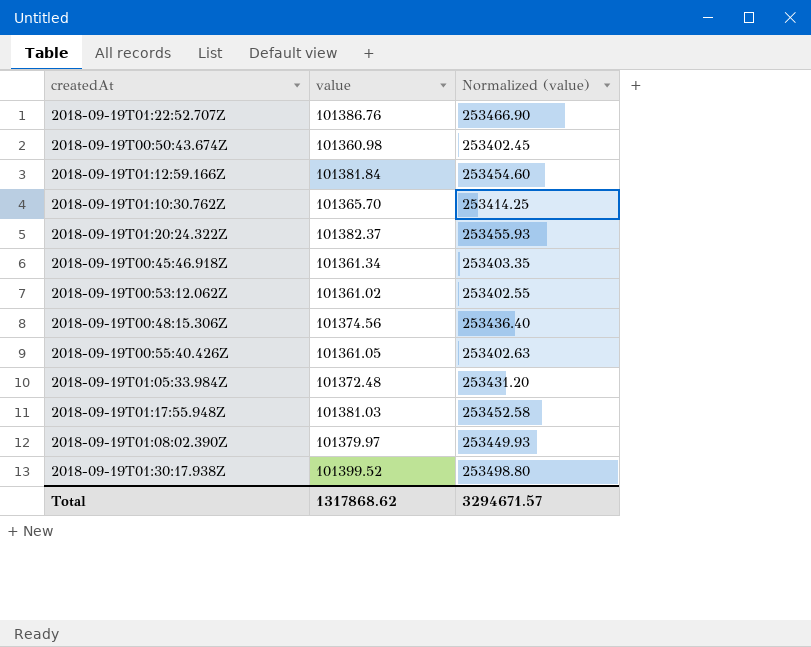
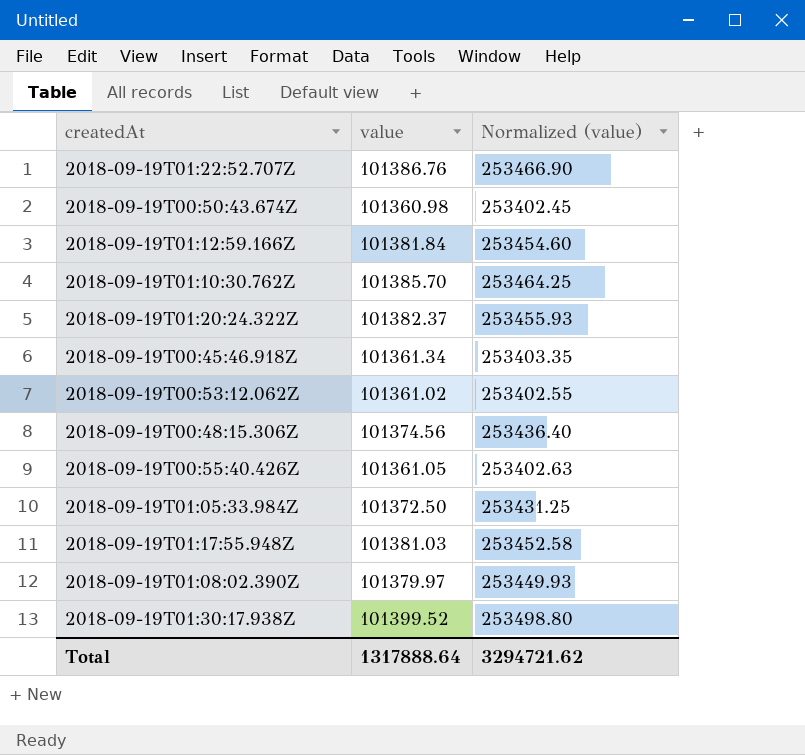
2018-09-19T01:10:30.762Z | value: 101365.70 -> 101385.70
2018-09-19T01:10:30.762Z | Normalized (value): 253414.25 -> 253464.25
2018-09-19T01:05:33.984Z | value: 101372.48 -> 101372.50
2018-09-19T01:05:33.984Z | Normalized (value): 253431.20 -> 253431.25
Total | value: 1317868.62 -> 1317888.64
Total | Normalized (value): 3294671.57 -> 3294721.62

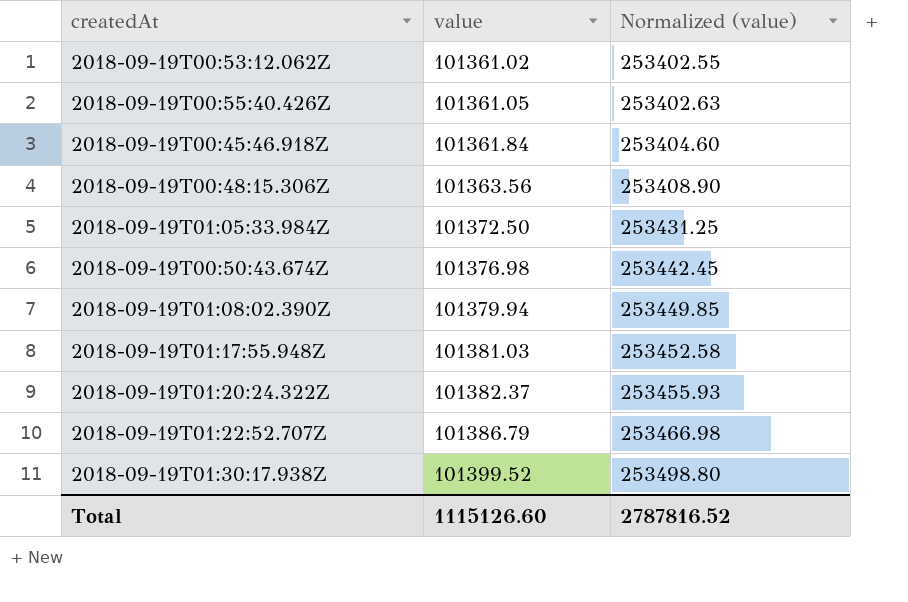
row order: none -> value ascending
row 2018-09-19T01:12:59.166Z: 101381.84 | 253454.60 -> none
row 2018-09-19T01:10:30.762Z: 101385.70 | 253464.25 -> none
2018-09-19T00:45:46.918Z | value: 101361.34 -> 101361.84
2018-09-19T00:45:46.918Z | Normalized (value): 253403.35 -> 253404.60
2018-09-19T00:48:15.306Z | value: 101374.56 -> 101363.56
2018-09-19T00:48:15.306Z | Normalized (value): 253436.40 -> 253408.90
2018-09-19T00:50:43.674Z | value: 101360.98 -> 101376.98
2018-09-19T00:50:43.674Z | Normalized (value): 253402.45 -> 253442.45
2018-09-19T01:08:02.390Z | value: 101379.97 -> 101379.94
2018-09-19T01:08:02.390Z | Normalized (value): 253449.93 -> 253449.85
2018-09-19T01:22:52.707Z | value: 101386.76 -> 101386.79
2018-09-19T01:22:52.707Z | Normalized (value): 253466.90 -> 253466.98
Total | value: 1317888.64 -> 1115126.60
Total | Normalized (value): 3294721.62 -> 2787816.52

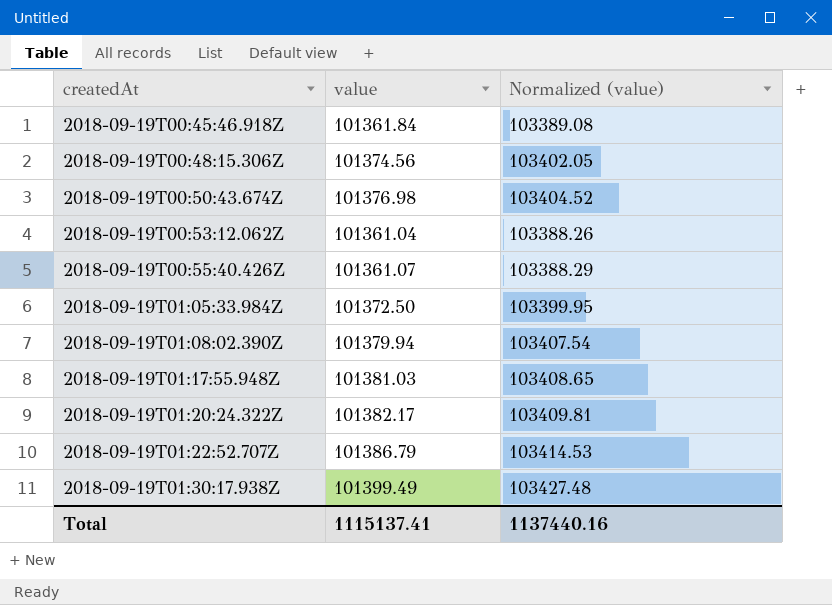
row order: value ascending -> createdAt ascending
column Normalized (value) | formula: [value] * 2.5 -> [value] * 1.02
2018-09-19T00:48:15.306Z | value: 101363.56 -> 101374.56
2018-09-19T00:53:12.062Z | value: 101361.02 -> 101361.04
2018-09-19T00:55:40.426Z | value: 101361.05 -> 101361.07
2018-09-19T01:20:24.322Z | value: 101382.37 -> 101382.17
2018-09-19T01:30:17.938Z | value: 101399.52 -> 101399.49
Total | value: 1115126.60 -> 1115137.41
Total | Normalized (value): 2787816.52 -> 1137440.16

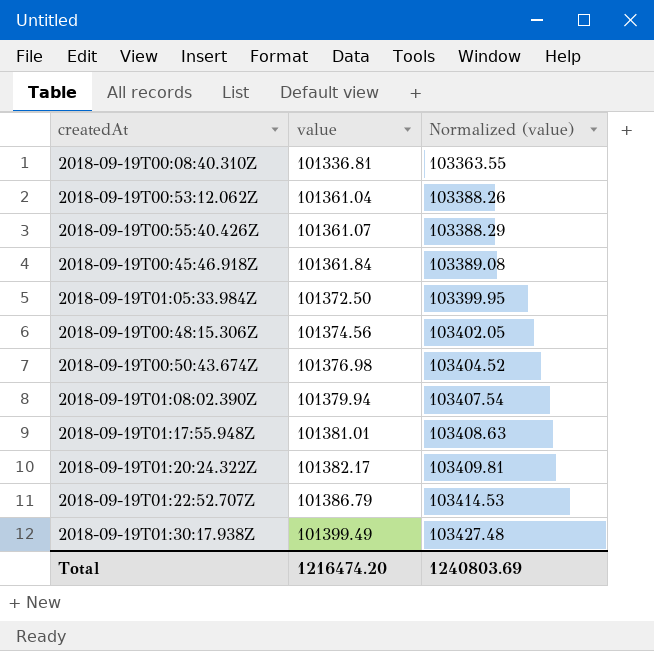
row order: createdAt ascending -> value ascending
row 2018-09-19T00:08:40.310Z: none -> 101336.81 | 103363.55
2018-09-19T01:17:55.948Z | value: 101381.03 -> 101381.01
2018-09-19T01:17:55.948Z | Normalized (value): 103408.65 -> 103408.63
Total | value: 1115137.41 -> 1216474.20
Total | Normalized (value): 1137440.16 -> 1240803.69

